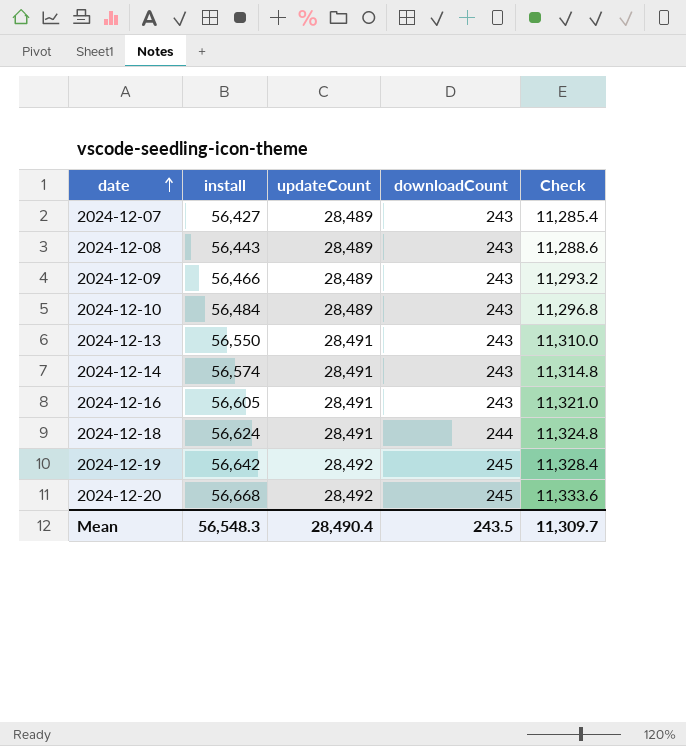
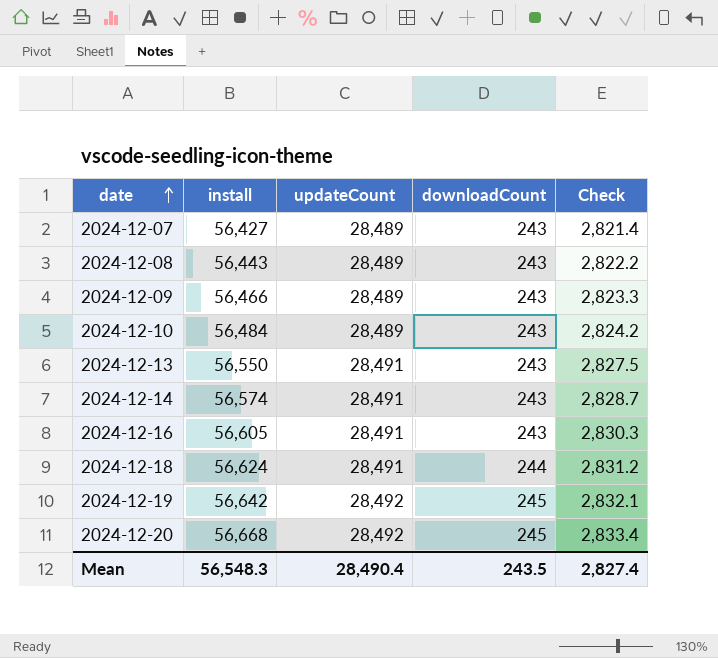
column Check | formula: [install] * 0.2 -> [install] * 0.05
Mean | Check: 11,309.7 -> 2,827.4

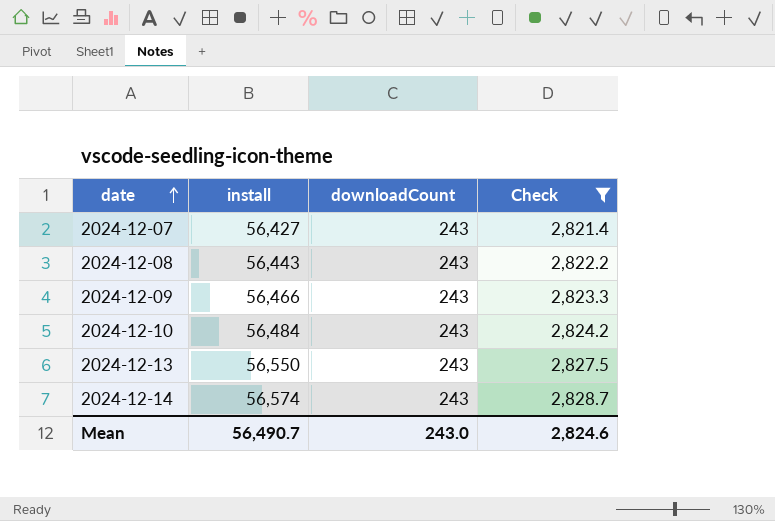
filter: none -> Check <= 2,828.7
column updateCount | position: 3 -> none
Mean | install: 56,548.3 -> 56,490.7
Mean | downloadCount: 243.5 -> 243.0
Mean | Check: 2,827.4 -> 2,824.6

